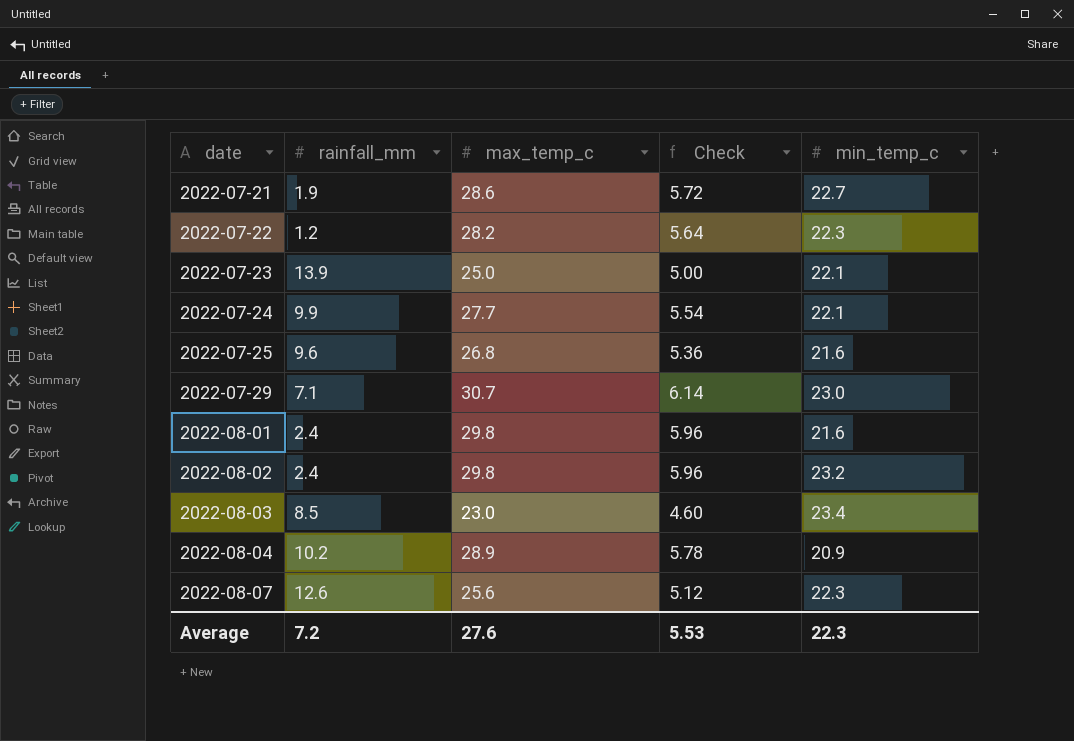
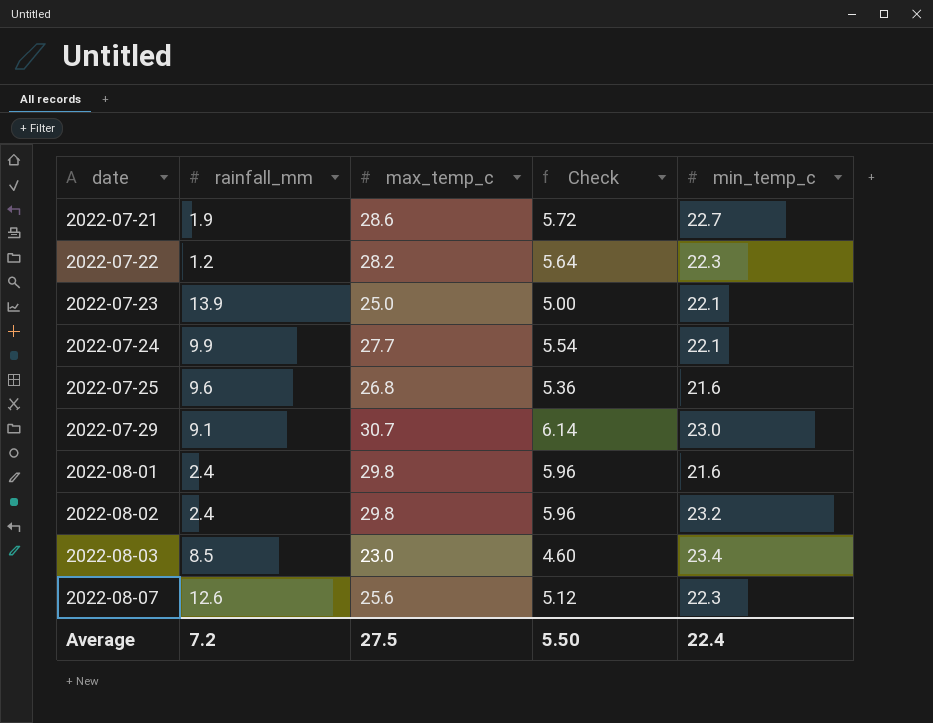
row 2022-08-04: 10.2 | 28.9 | 5.78 | 20.9 -> none
2022-07-29 | rainfall_mm: 7.1 -> 9.1
Average | max_temp_c: 27.6 -> 27.5
Average | Check: 5.53 -> 5.50
Average | min_temp_c: 22.3 -> 22.4

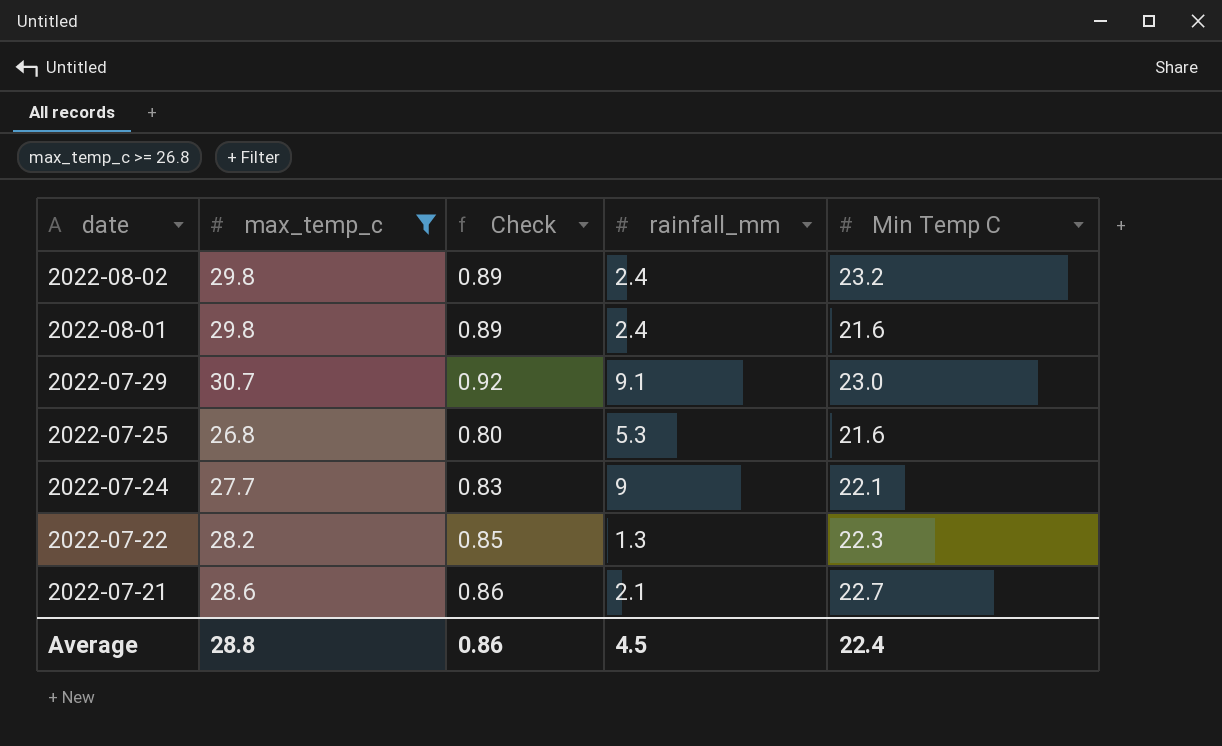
filter: none -> max_temp_c >= 26.8
row order: date ascending -> date descending
column Check | formula: [max_temp_c] * 0.2 -> [max_temp_c] * 0.03
column rainfall_mm | position: 2 -> 4
column name: min_temp_c -> Min Temp C
2022-07-25 | rainfall_mm: 9.6 -> 5.3
2022-07-24 | rainfall_mm: 9.9 -> 9
2022-07-22 | rainfall_mm: 1.2 -> 1.3
2022-07-21 | rainfall_mm: 1.9 -> 2.1
Average | max_temp_c: 27.5 -> 28.8
Average | Check: 5.50 -> 0.86
Average | rainfall_mm: 7.2 -> 4.5

